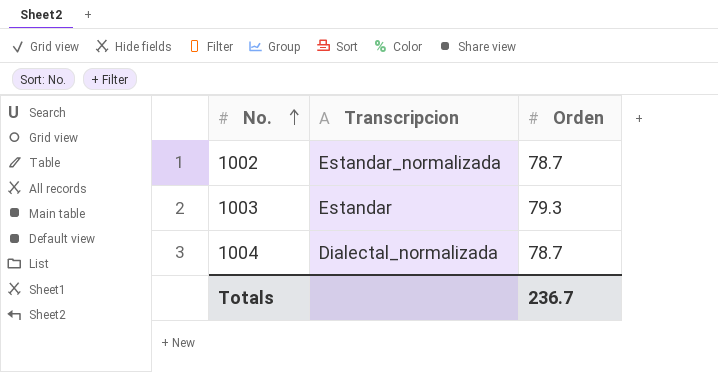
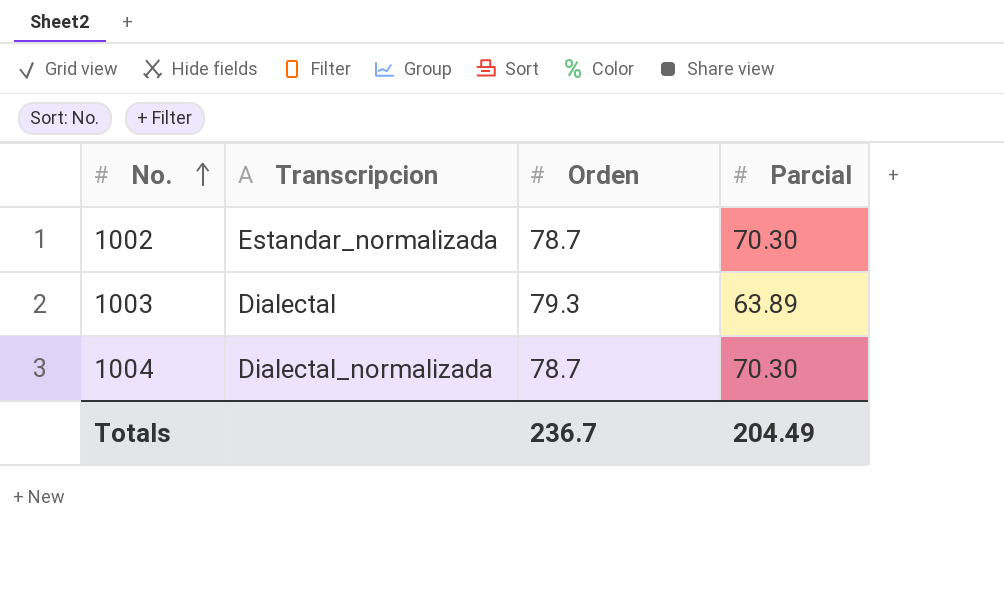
column Parcial | position: none -> 4
1003 | Transcripcion: Estandar -> Dialectal

